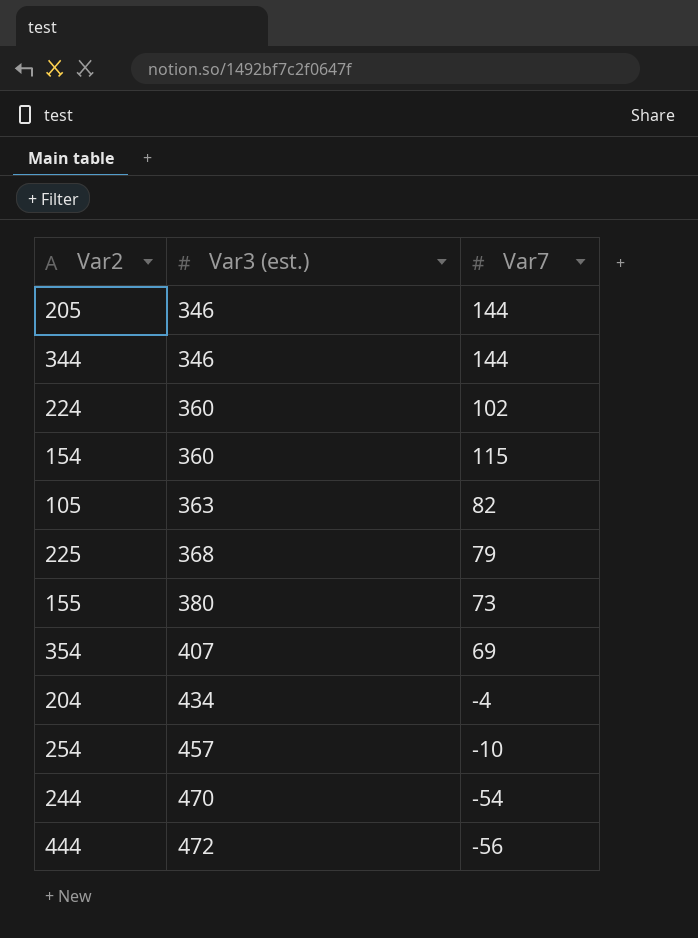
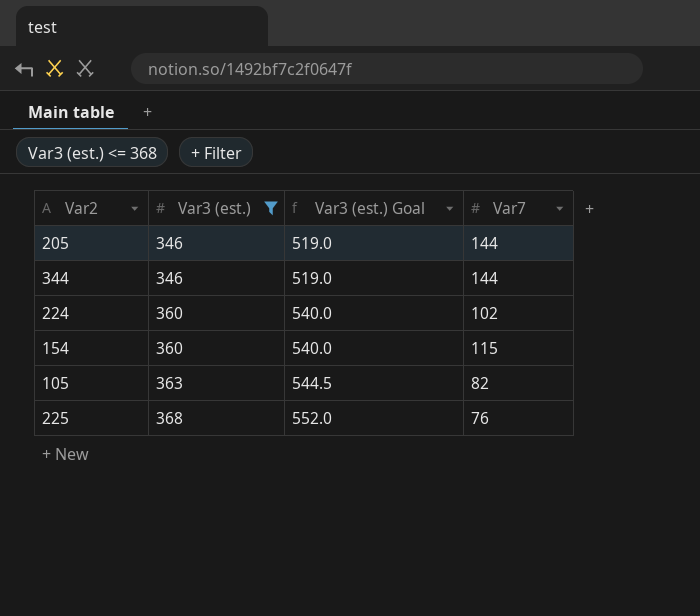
filter: none -> Var3 (est.) <= 368
column Var3 (est.) Goal | formula: none -> [Var3 (est.)] * 1.5
225 | Var7: 79 -> 76

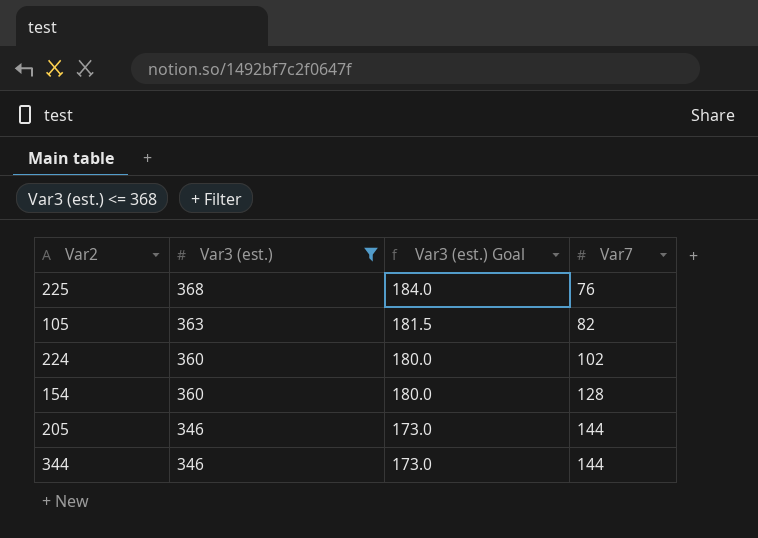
row order: Var3 (est.) ascending -> Var3 (est.) descending
column Var3 (est.) Goal | formula: [Var3 (est.)] * 1.5 -> [Var3 (est.)] * 0.5
154 | Var7: 115 -> 128

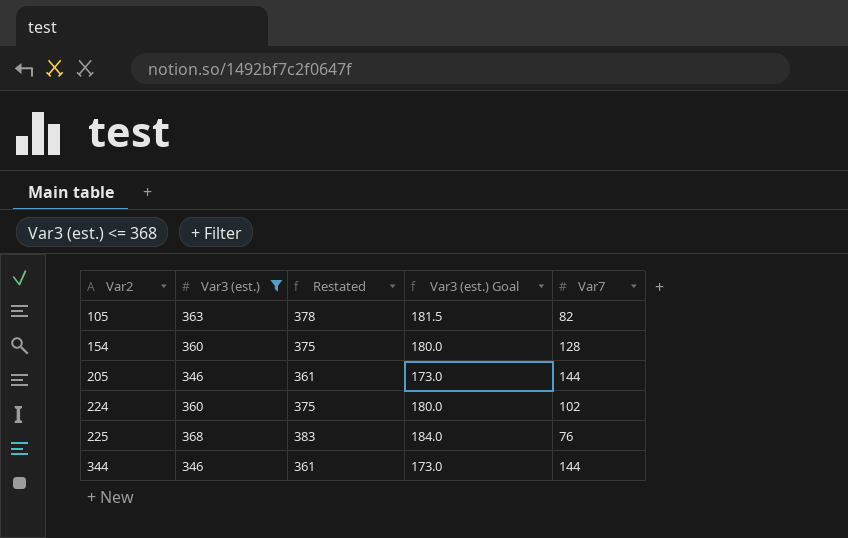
row order: Var3 (est.) descending -> Var2 ascending
column Restated | formula: none -> [Var3 (est.)] + 15

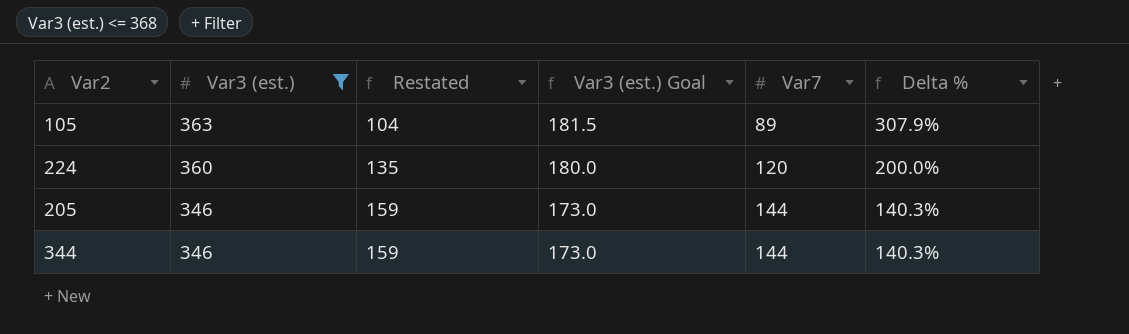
row order: Var2 ascending -> Var3 (est.) descending
column Restated | formula: [Var3 (est.)] + 15 -> [Var7] + 15
column Delta % | formula: none -> ([Var3 (est.)] - [Var7]) / [Var7]
row 154: 360 | 375 | 180.0 | 128 -> none
row 225: 368 | 383 | 184.0 | 76 -> none
105 | Var7: 82 -> 89
224 | Var7: 102 -> 120

